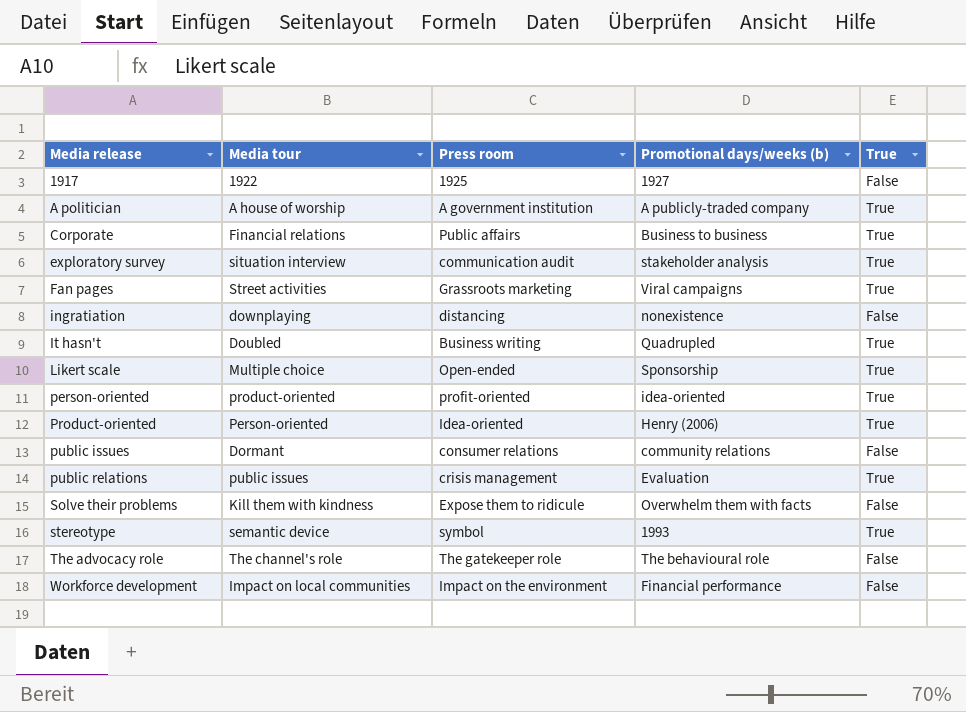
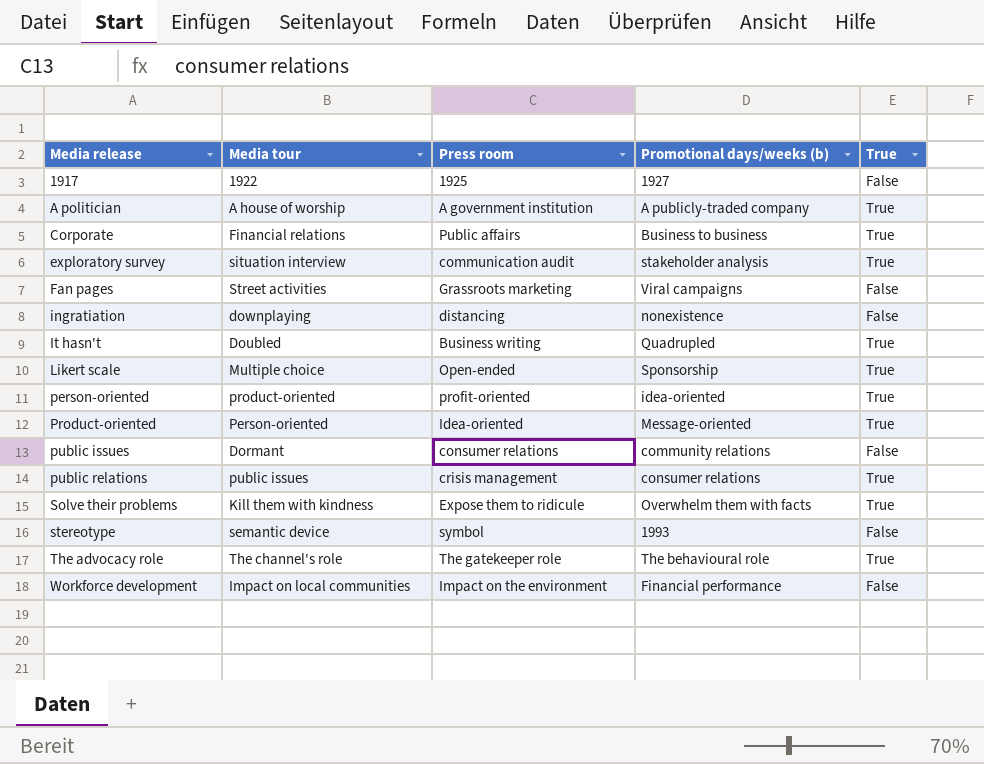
Fan pages | True: True -> False
Product-oriented | Promotional days/weeks (b): Henry (2006) -> Message-oriented
public relations | Promotional days/weeks (b): Evaluation -> consumer relations
Solve their problems | True: False -> True
stereotype | True: True -> False
The advocacy role | True: False -> True

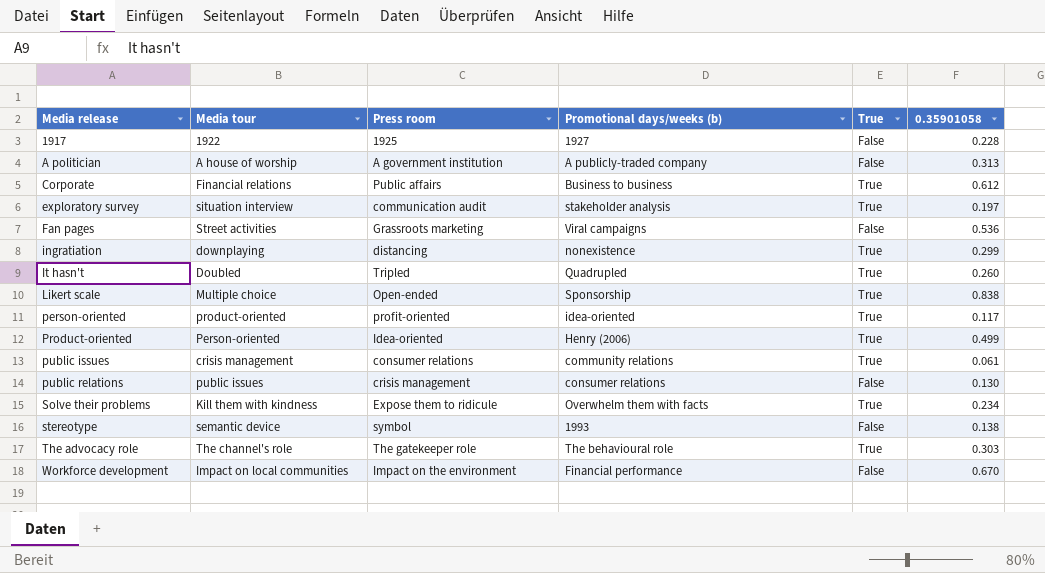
column 0.35901058 | position: none -> 6
A politician | True: True -> False
ingratiation | True: False -> True
It hasn't | Press room: Business writing -> Tripled
Product-oriented | Promotional days/weeks (b): Message-oriented -> Henry (2006)
public issues | Media tour: Dormant -> crisis management
public issues | True: False -> True
public relations | True: True -> False

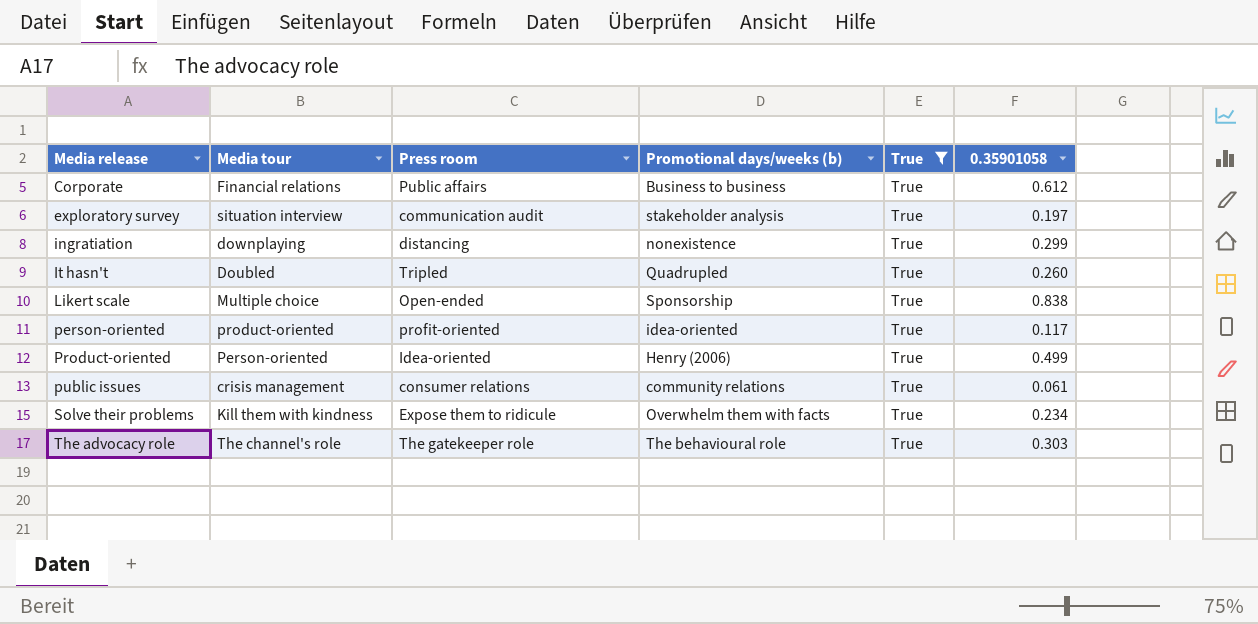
filter: none -> True = True

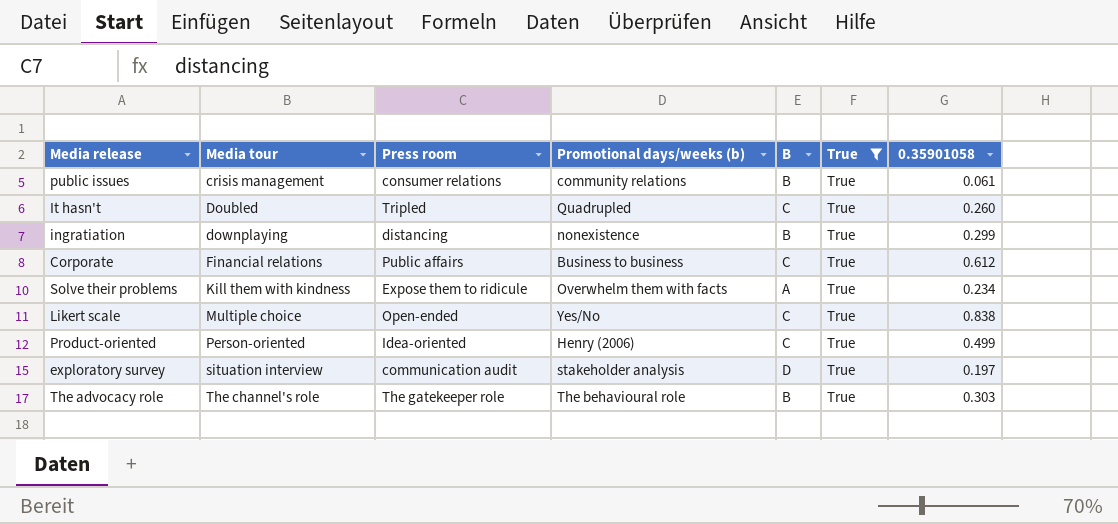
row order: Media release ascending -> Media tour ascending
column B | position: none -> 5
row person-oriented: product-oriented | profit-oriented | idea-oriented | True | 0.117 -> none
Likert scale | Promotional days/weeks (b): Sponsorship -> Yes/No

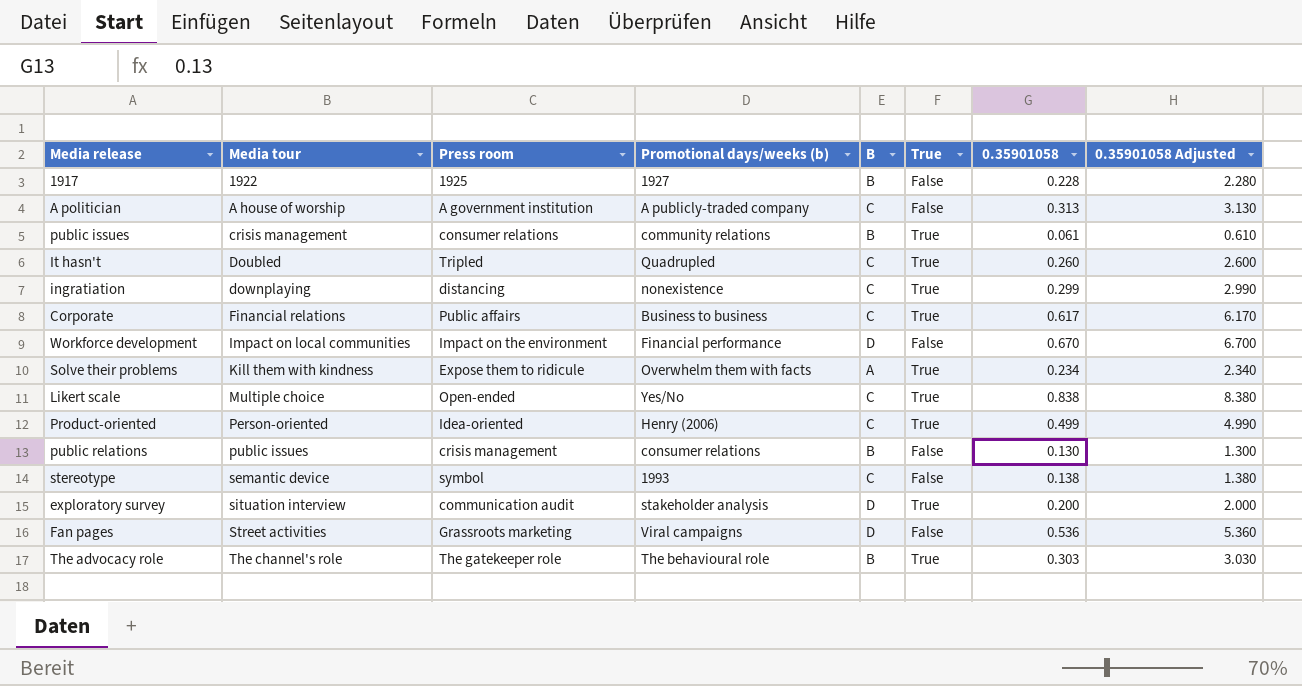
filter: True = True -> none
column 0.35901058 Adjusted | formula: none -> [0.35901058] * 10
ingratiation | B: B -> C
Corporate | 0.35901058: 0.612 -> 0.617
exploratory survey | 0.35901058: 0.197 -> 0.200

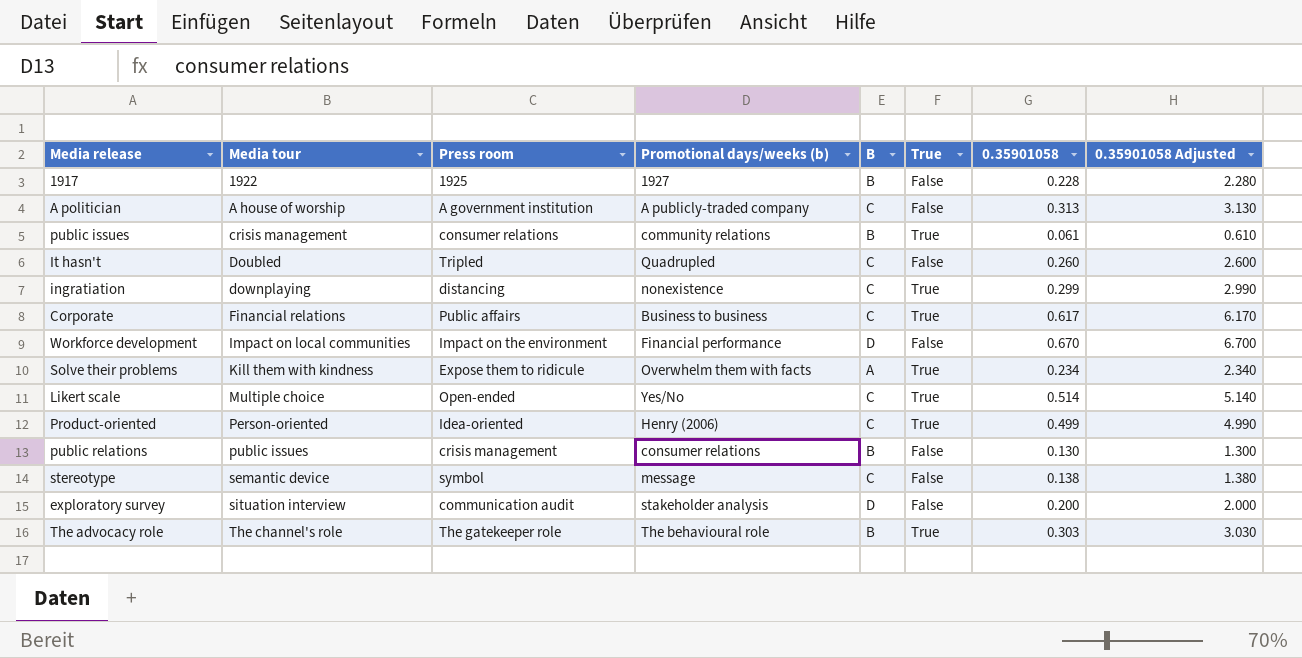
row Fan pages: Street activities | Grassroots marketing | Viral campaigns | D | False | 0.536 | 5.360 -> none
It hasn't | True: True -> False
Likert scale | 0.35901058: 0.838 -> 0.514
Likert scale | 0.35901058 Adjusted: 8.380 -> 5.140
stereotype | Promotional days/weeks (b): 1993 -> message
exploratory survey | True: True -> False

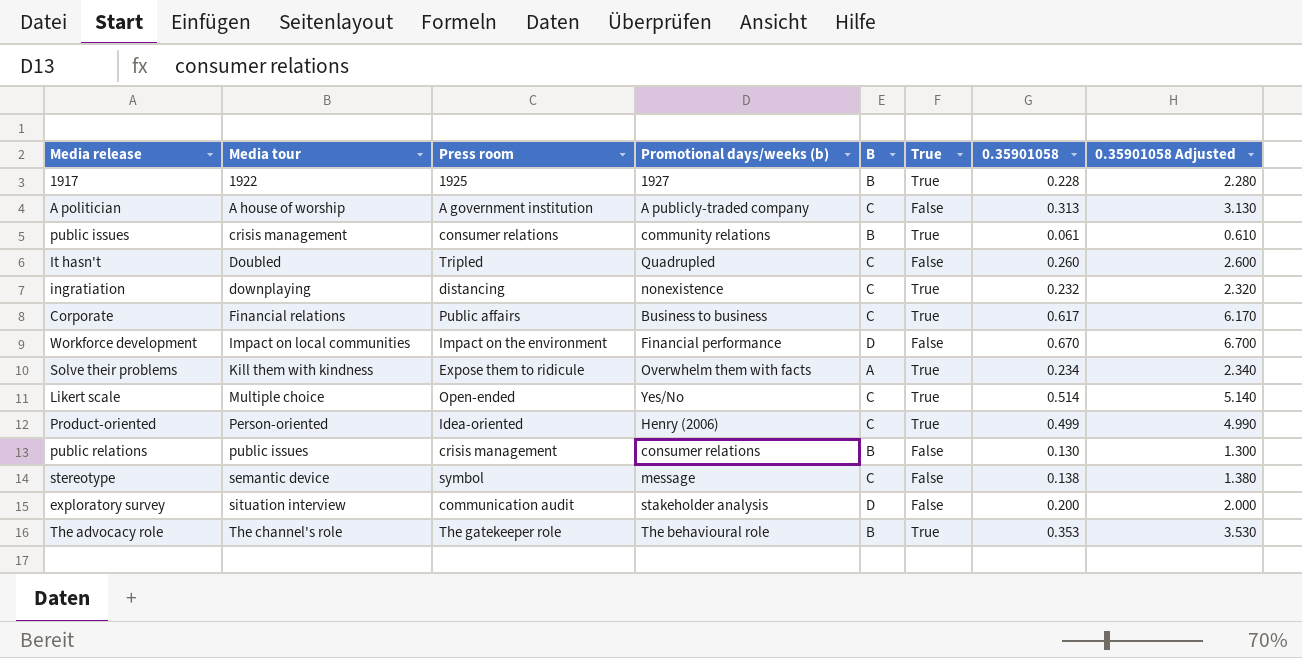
1917 | True: False -> True
ingratiation | 0.35901058: 0.299 -> 0.232
ingratiation | 0.35901058 Adjusted: 2.990 -> 2.320
The advocacy role | 0.35901058: 0.303 -> 0.353
The advocacy role | 0.35901058 Adjusted: 3.030 -> 3.530

